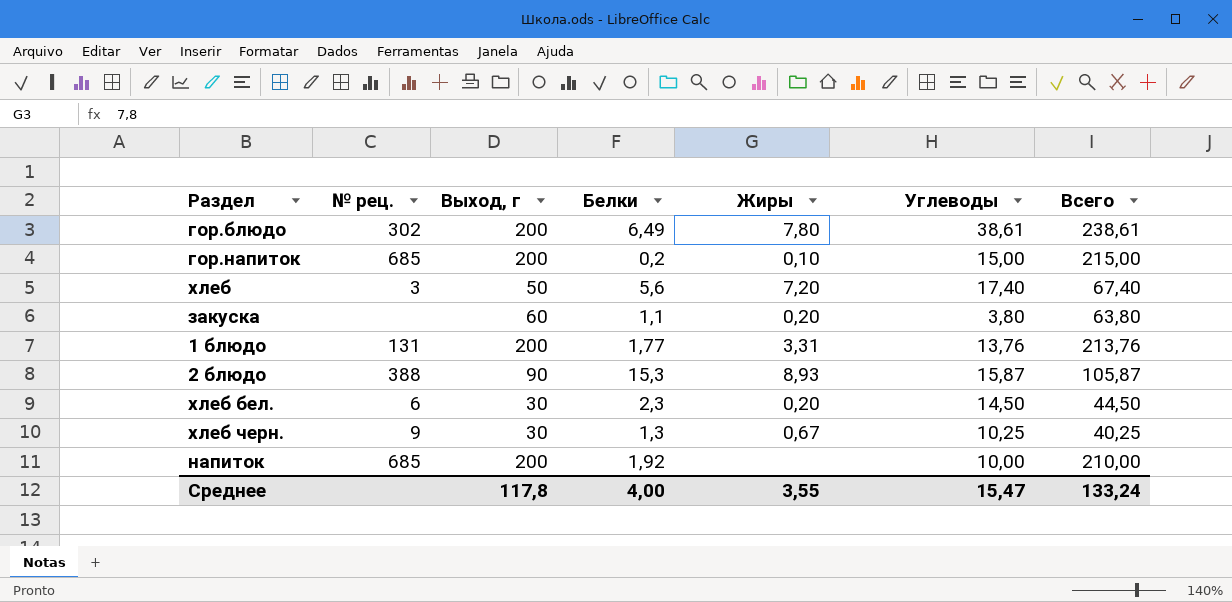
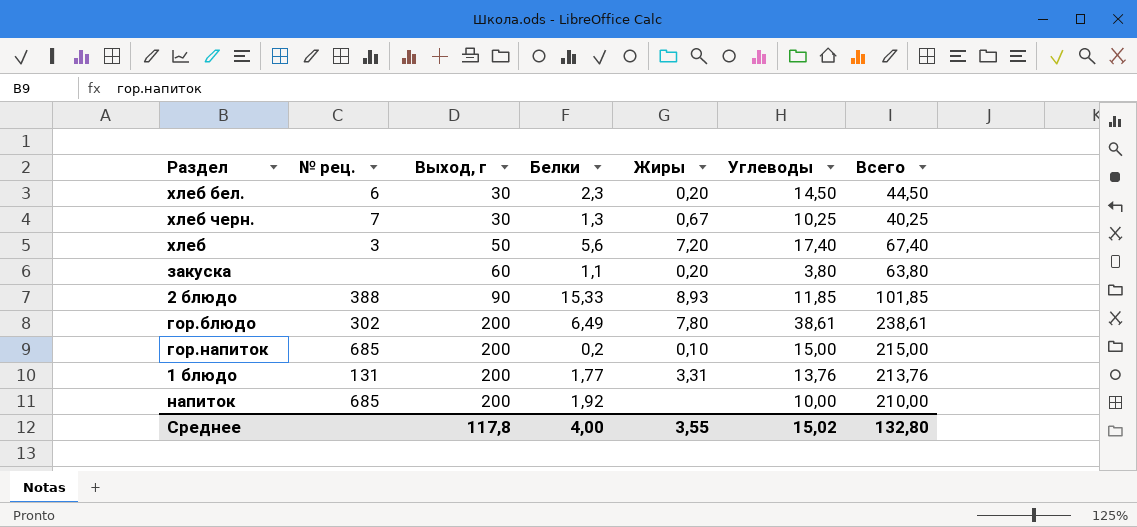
row order: none -> Выход, г ascending
хлеб черн. | № рец.: 9 -> 7
2 блюдо | Белки: 15,3 -> 15,33
2 блюдо | Углеводы: 15,87 -> 11,85
2 блюдо | Всего: 105,87 -> 101,85
Среднее | Углеводы: 15,47 -> 15,02
Среднее | Всего: 133,24 -> 132,80

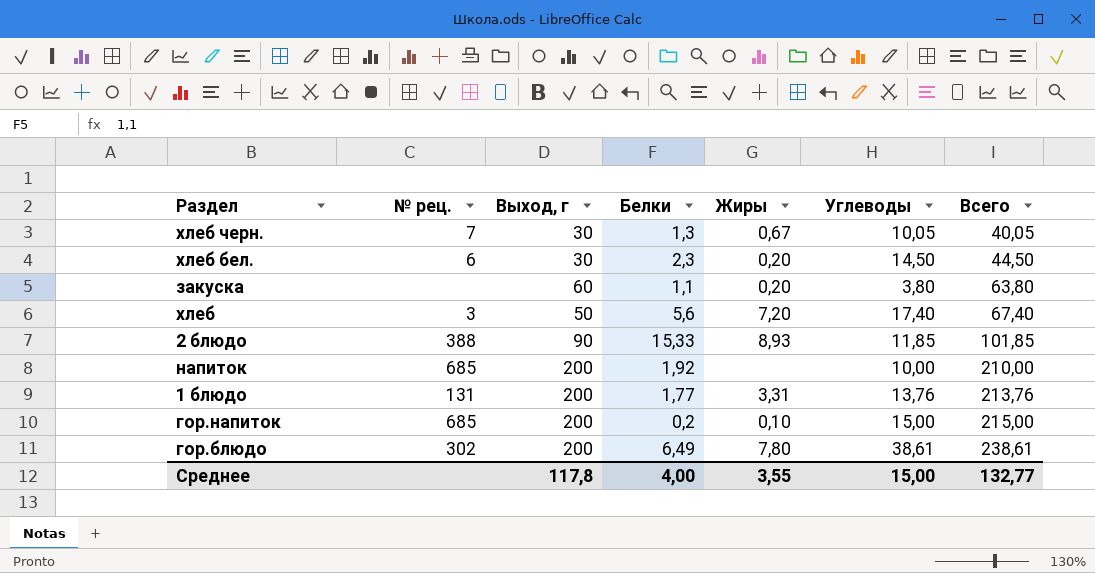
row order: Выход, г ascending -> Всего ascending
хлеб черн. | Углеводы: 10,25 -> 10,05
хлеб черн. | Всего: 40,25 -> 40,05
Среднее | Углеводы: 15,02 -> 15,00
Среднее | Всего: 132,80 -> 132,77

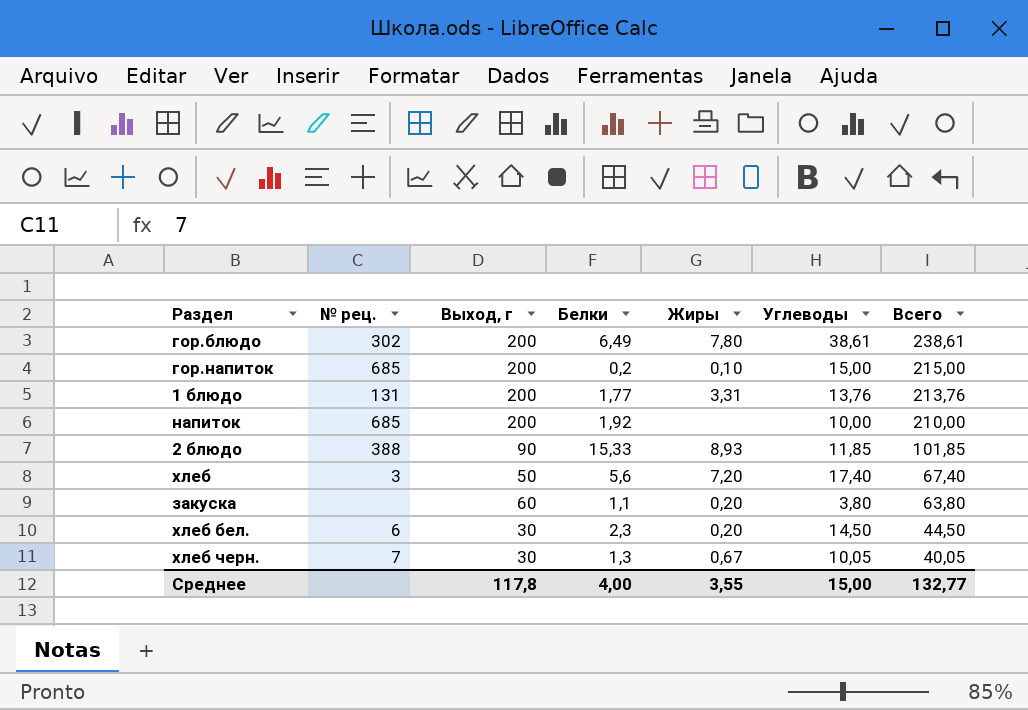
row order: Всего ascending -> Всего descending

